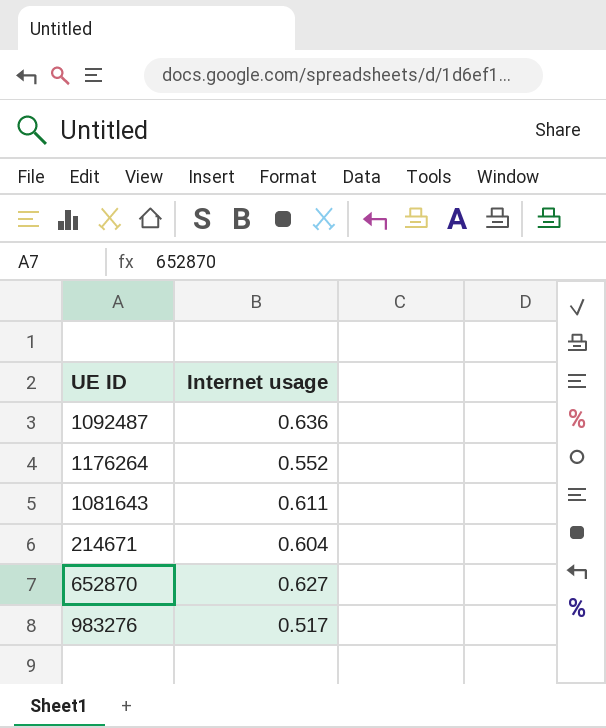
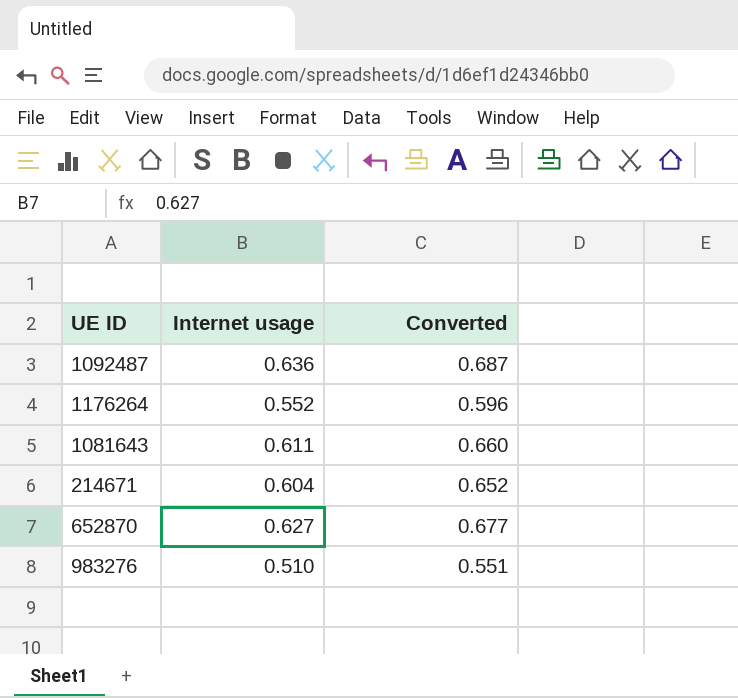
column Converted | formula: none -> [Internet usage] * 1.08
983276 | Internet usage: 0.517 -> 0.510

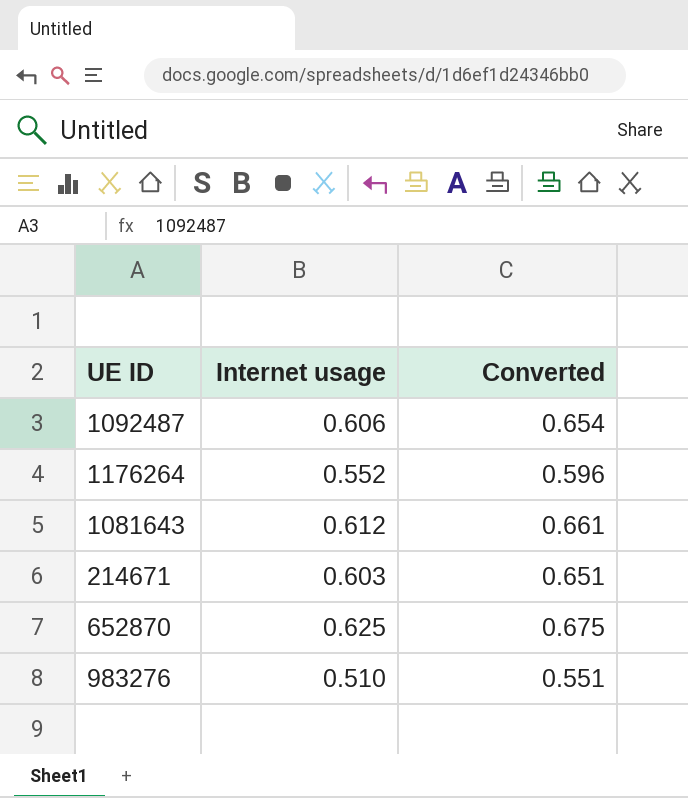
1092487 | Internet usage: 0.636 -> 0.606
1092487 | Converted: 0.687 -> 0.654
1081643 | Internet usage: 0.611 -> 0.612
1081643 | Converted: 0.660 -> 0.661
214671 | Internet usage: 0.604 -> 0.603
214671 | Converted: 0.652 -> 0.651
652870 | Internet usage: 0.627 -> 0.625
652870 | Converted: 0.677 -> 0.675

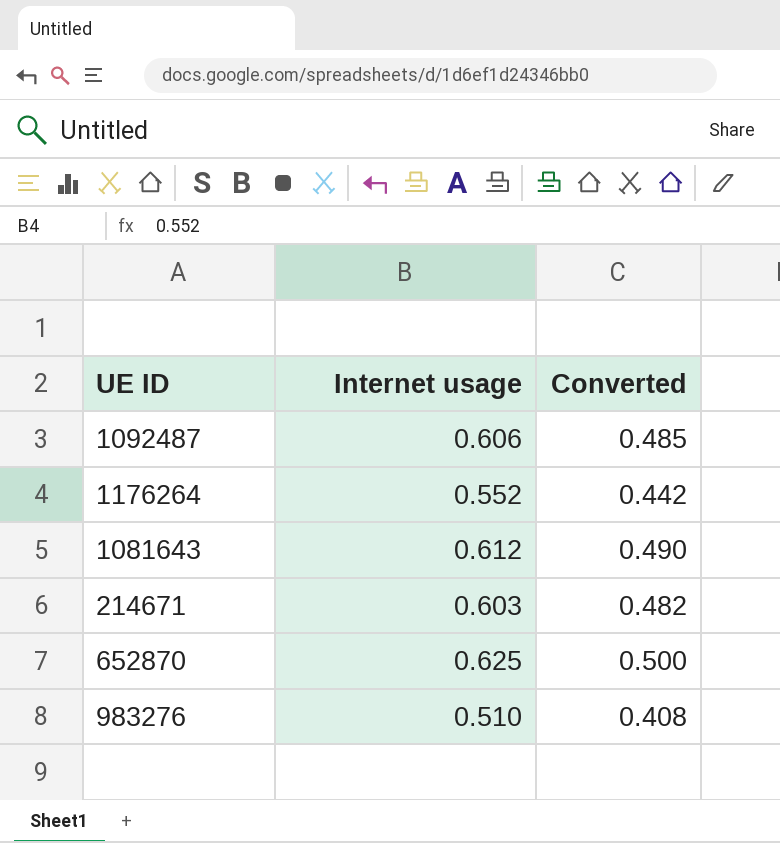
column Converted | formula: [Internet usage] * 1.08 -> [Internet usage] * 0.8

